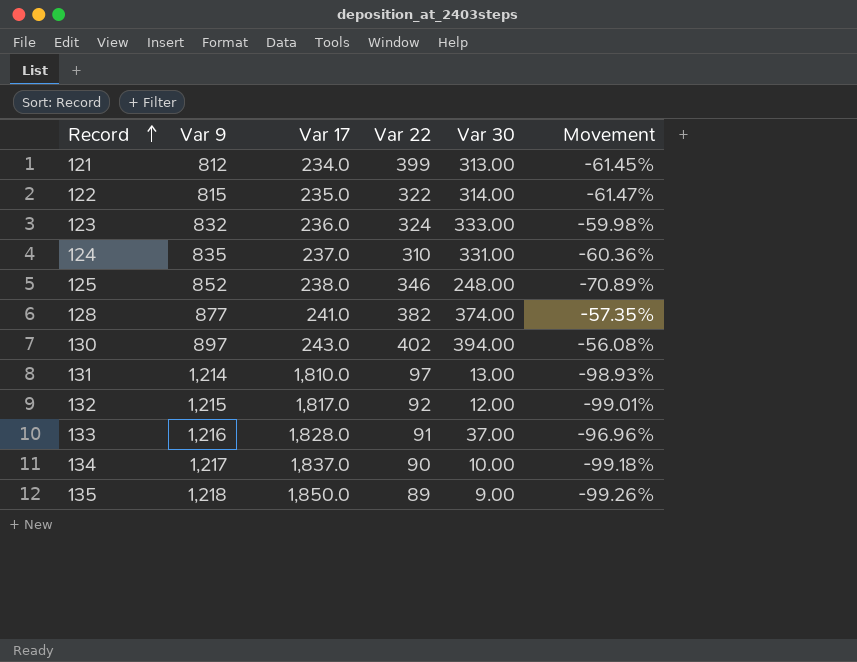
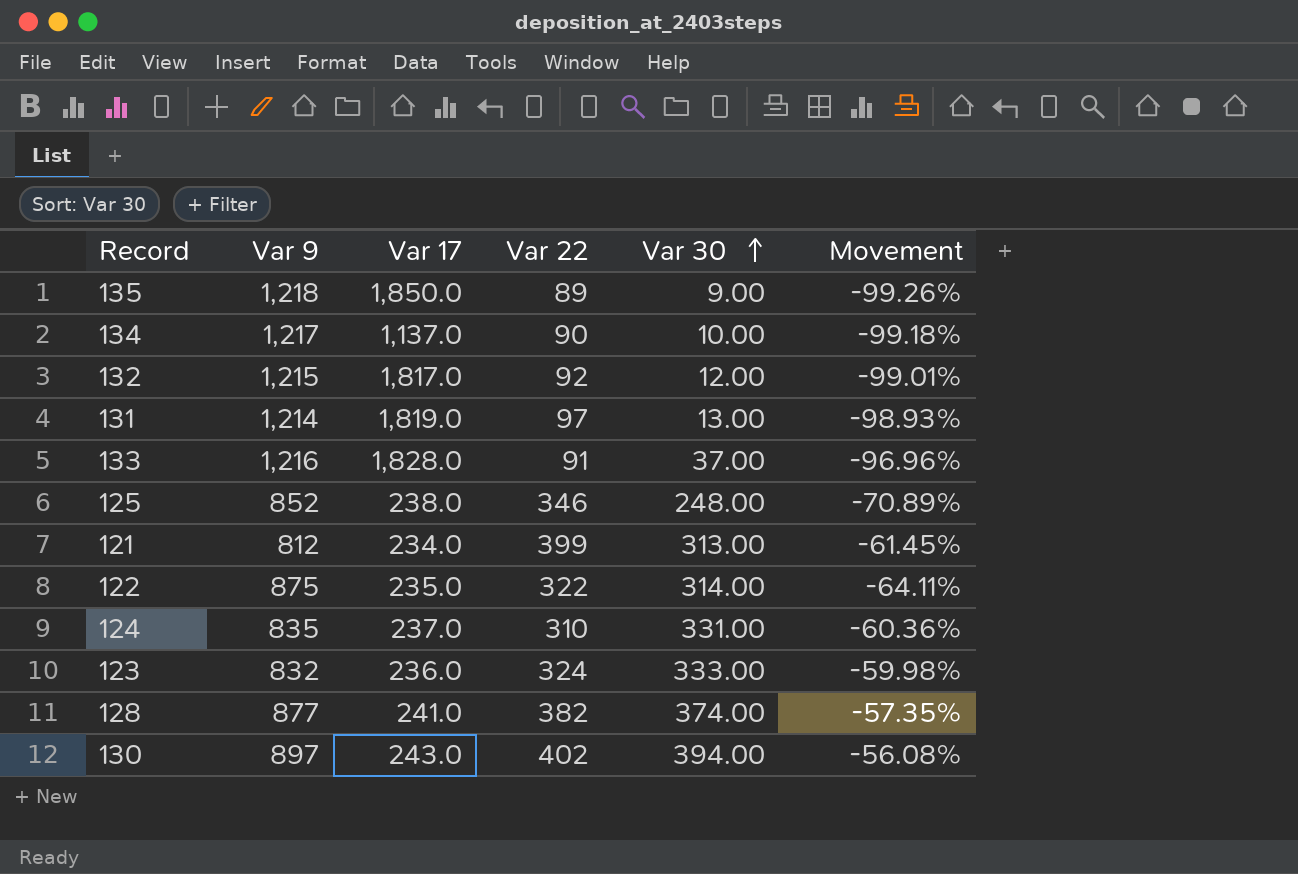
row order: Record ascending -> Var 30 ascending
134 | Var 17: 1,837.0 -> 1,137.0
131 | Var 17: 1,810.0 -> 1,819.0
122 | Var 9: 815 -> 875
122 | Movement: -61.47% -> -64.11%

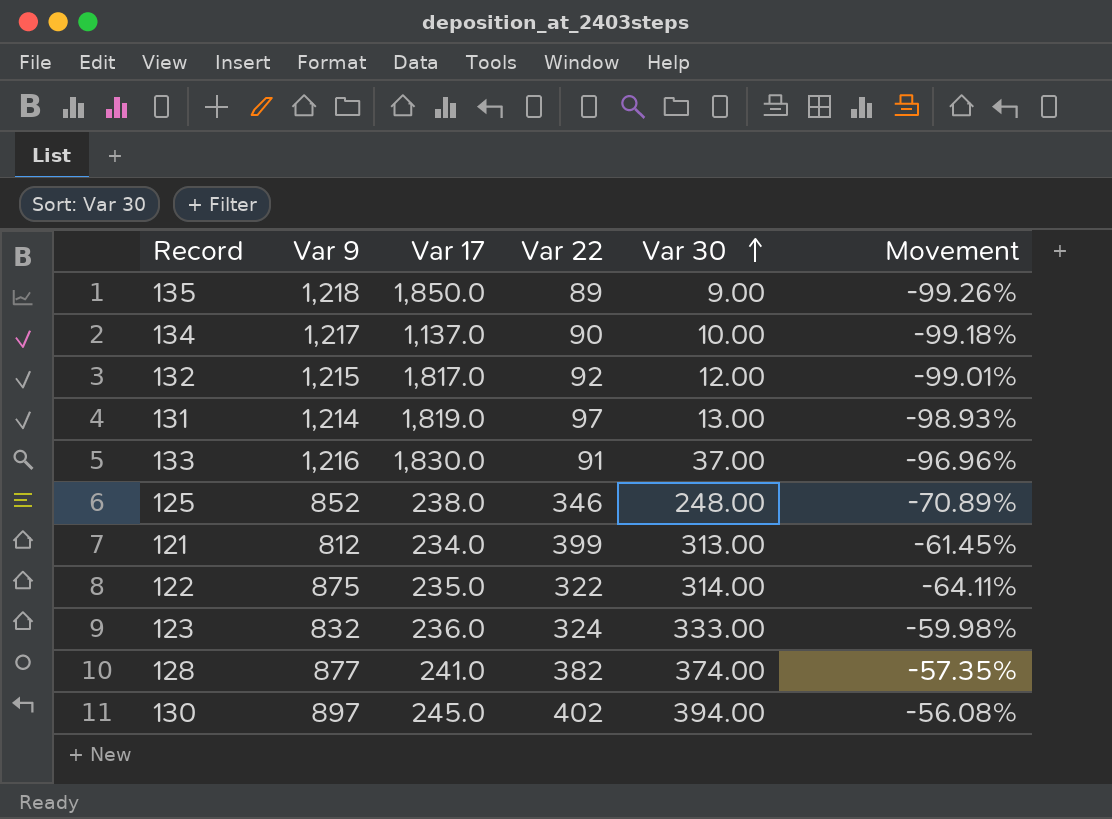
row 124: 835 | 237.0 | 310 | 331.00 | -60.36% -> none
133 | Var 17: 1,828.0 -> 1,830.0
130 | Var 17: 243.0 -> 245.0

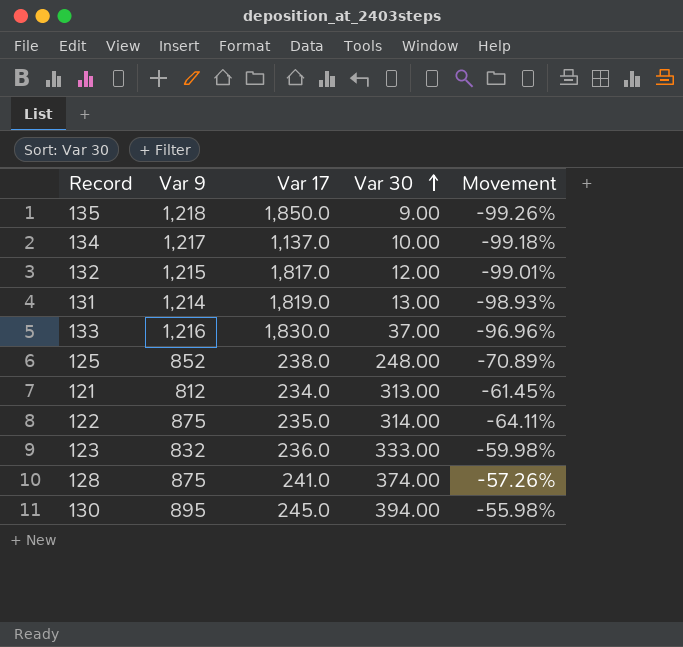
column Var 22 | position: 4 -> none
128 | Var 9: 877 -> 875
128 | Movement: -57.35% -> -57.26%
130 | Var 9: 897 -> 895
130 | Movement: -56.08% -> -55.98%

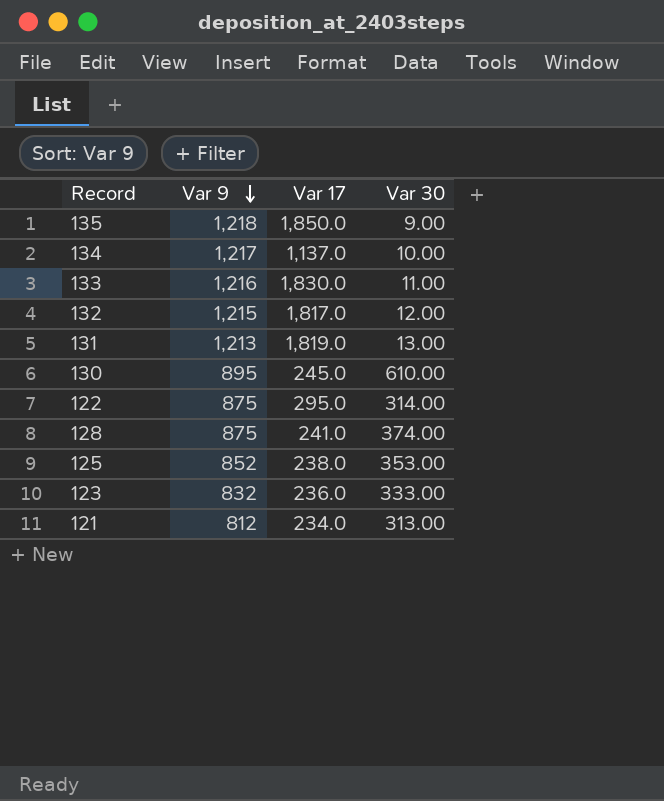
row order: Var 30 ascending -> Var 9 descending
column Movement | formula: ([Var 30] - [Var 9]) / [Var 9] -> none
133 | Var 30: 37.00 -> 11.00
131 | Var 9: 1,214 -> 1,213
130 | Var 30: 394.00 -> 610.00
122 | Var 17: 235.0 -> 295.0
125 | Var 30: 248.00 -> 353.00

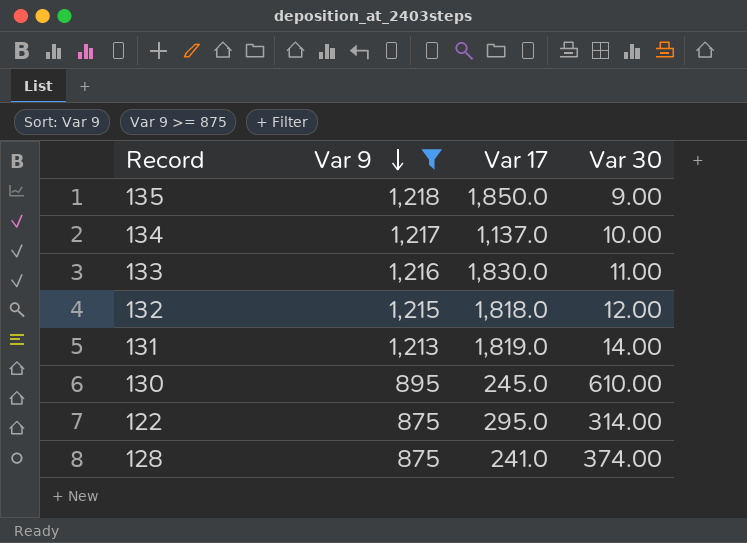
filter: none -> Var 9 >= 875
132 | Var 17: 1,817.0 -> 1,818.0
131 | Var 30: 13.00 -> 14.00

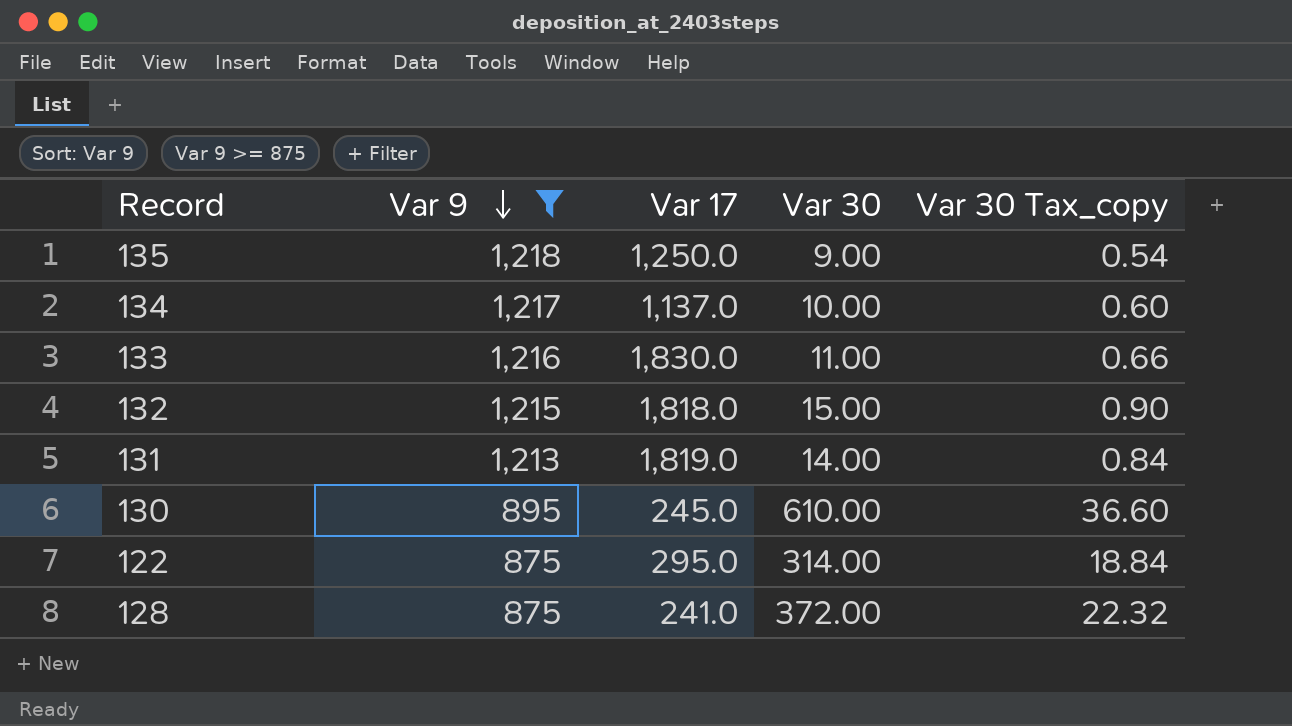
column Var 30 Tax_copy | formula: none -> [Var 30] * 0.06
135 | Var 17: 1,850.0 -> 1,250.0
132 | Var 30: 12.00 -> 15.00
128 | Var 30: 374.00 -> 372.00

